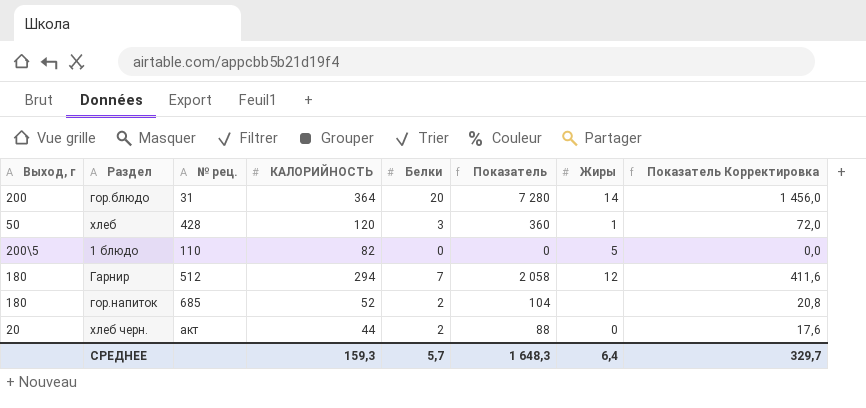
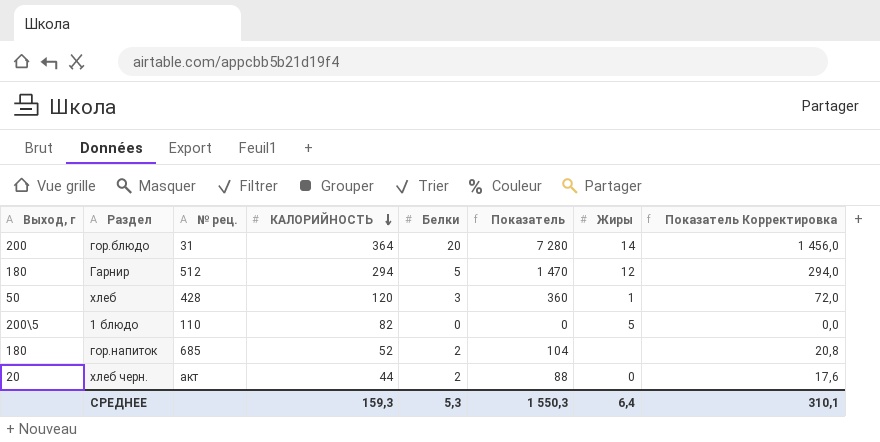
row order: none -> КАЛОРИЙНОСТЬ descending
Гарнир | Белки: 7 -> 5
Гарнир | Показатель: 2 058 -> 1 470
Гарнир | Показатель Корректировка: 411,6 -> 294,0
СРЕДНЕЕ | Белки: 5,7 -> 5,3
СРЕДНЕЕ | Показатель: 1 648,3 -> 1 550,3
СРЕДНЕЕ | Показатель Корректировка: 329,7 -> 310,1

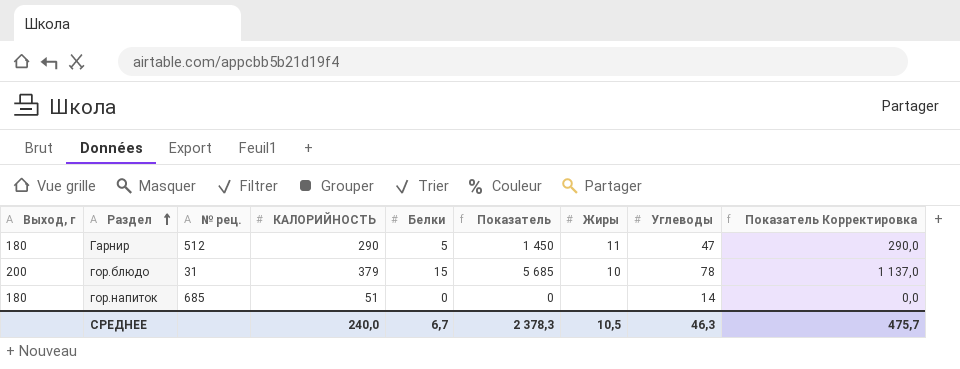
row order: КАЛОРИЙНОСТЬ descending -> Раздел ascending
column Углеводы | position: none -> 8
row хлеб: 50 | 428 | 120 | 3 | 360 | 1 | 72,0 -> none
row 1 блюдо: 200\5 | 110 | 82 | 0 | 0 | 5 | 0,0 -> none
row хлеб черн.: 20 | акт | 44 | 2 | 88 | 0 | 17,6 -> none
Гарнир | КАЛОРИЙНОСТЬ: 294 -> 290
Гарнир | Показатель: 1 470 -> 1 450
Гарнир | Жиры: 12 -> 11
Гарнир | Показатель Корректировка: 294,0 -> 290,0
гор.блюдо | КАЛОРИЙНОСТЬ: 364 -> 379
гор.блюдо | Белки: 20 -> 15
гор.блюдо | Показатель: 7 280 -> 5 685
гор.блюдо | Жиры: 14 -> 10
гор.блюдо | Показатель Корректировка: 1 456,0 -> 1 137,0
гор.напиток | КАЛОРИЙНОСТЬ: 52 -> 51
гор.напиток | Белки: 2 -> 0
гор.напиток | Показатель: 104 -> 0
гор.напиток | Показатель Корректировка: 20,8 -> 0,0
СРЕДНЕЕ | КАЛОРИЙНОСТЬ: 159,3 -> 240,0
СРЕДНЕЕ | Белки: 5,3 -> 6,7
СРЕДНЕЕ | Показатель: 1 550,3 -> 2 378,3
СРЕДНЕЕ | Жиры: 6,4 -> 10,5
СРЕДНЕЕ | Показатель Корректировка: 310,1 -> 475,7

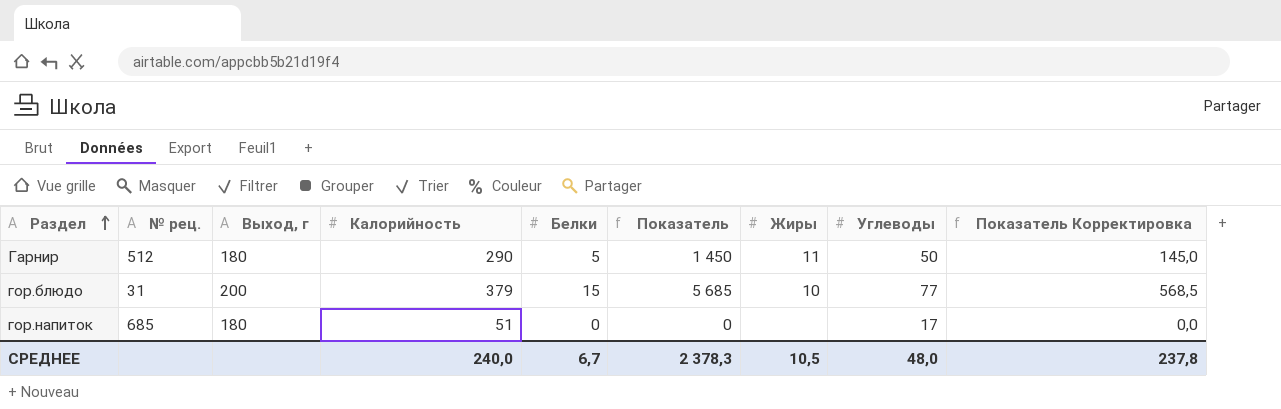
column Выход, г | position: 1 -> 3
column name: КАЛОРИЙНОСТЬ -> Калорийность
column Показатель Корректировка | formula: [Показатель] * 0,2 -> [Показатель] * 0,1
Гарнир | Углеводы: 47 -> 50
гор.блюдо | Углеводы: 78 -> 77
гор.напиток | Углеводы: 14 -> 17
СРЕДНЕЕ | Углеводы: 46,3 -> 48,0
СРЕДНЕЕ | Показатель Корректировка: 475,7 -> 237,8

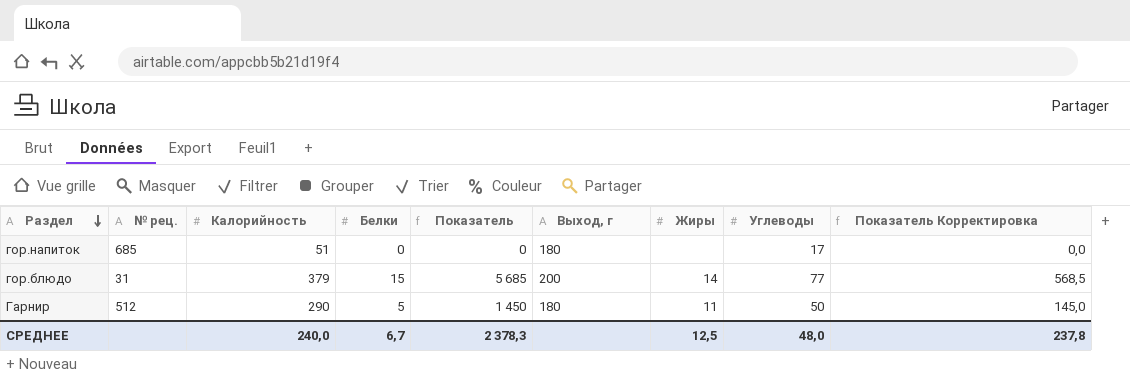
row order: Раздел ascending -> Раздел descending
column Выход, г | position: 3 -> 6
гор.блюдо | Жиры: 10 -> 14
СРЕДНЕЕ | Жиры: 10,5 -> 12,5

